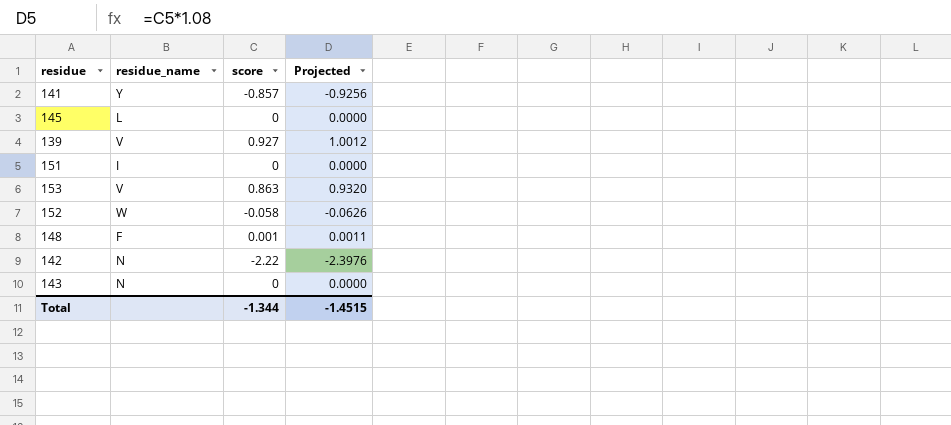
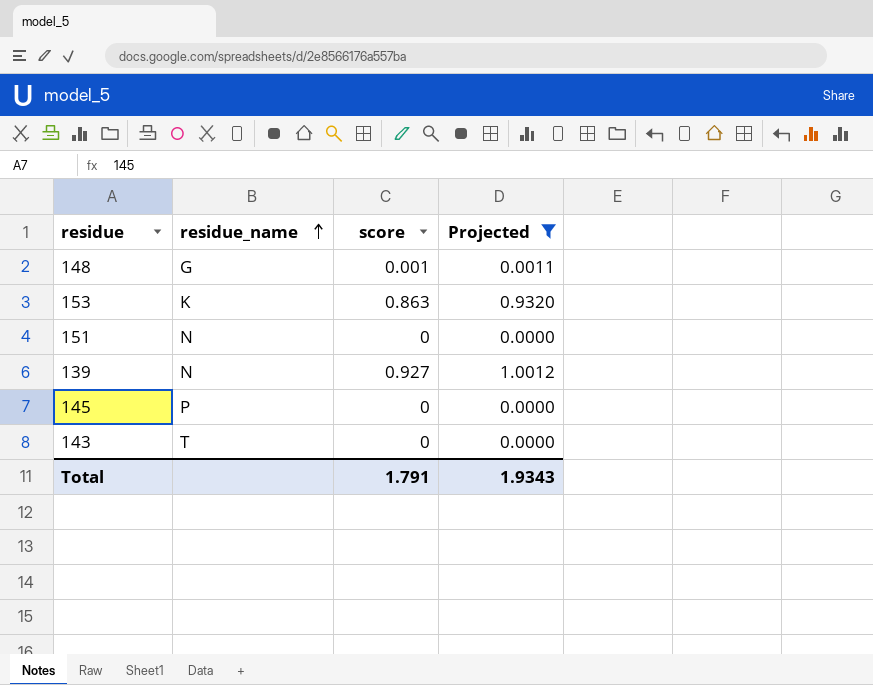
filter: none -> Projected >= 0.0000
row order: none -> residue_name ascending
148 | residue_name: F -> G
153 | residue_name: V -> K
151 | residue_name: I -> N
139 | residue_name: V -> N
145 | residue_name: L -> P
143 | residue_name: N -> T
Total | score: -1.344 -> 1.791
Total | Projected: -1.4515 -> 1.9343

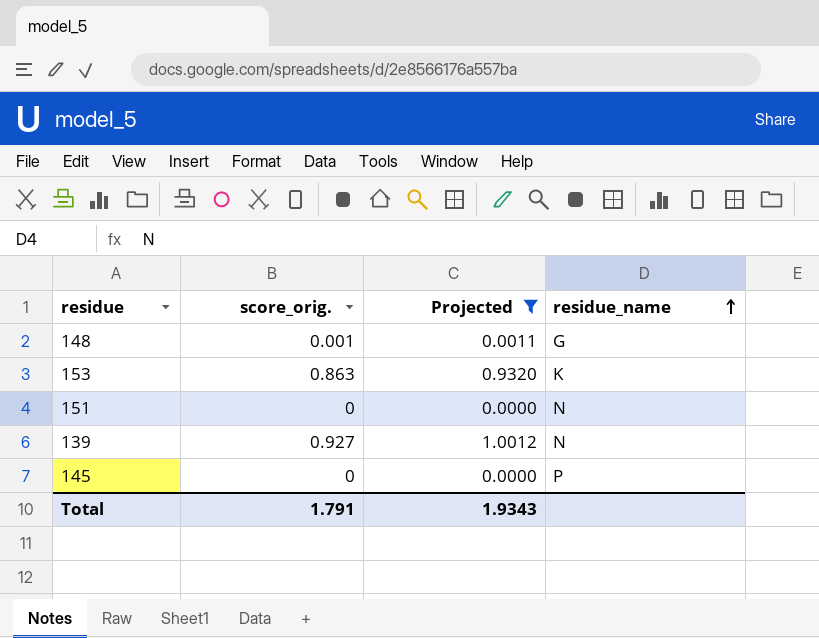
column name: score -> score_orig.
column residue_name | position: 2 -> 4
row 143: T | 0 | 0.0000 -> none

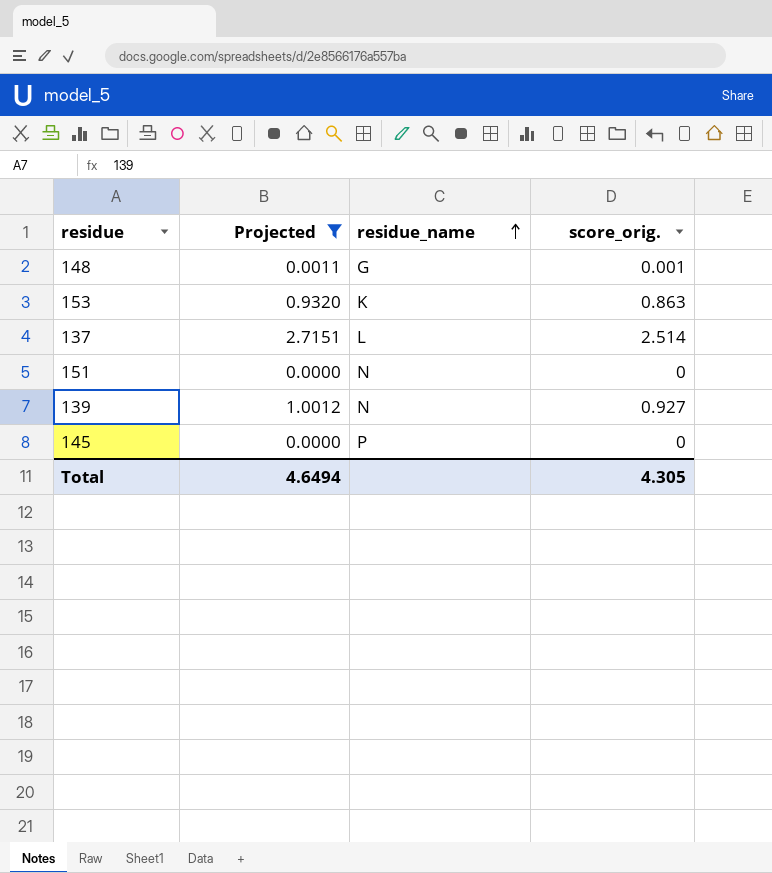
column score_orig. | position: 2 -> 4
row 137: none -> 2.7151 | L | 2.514
Total | Projected: 1.9343 -> 4.6494
Total | score_orig.: 1.791 -> 4.305

